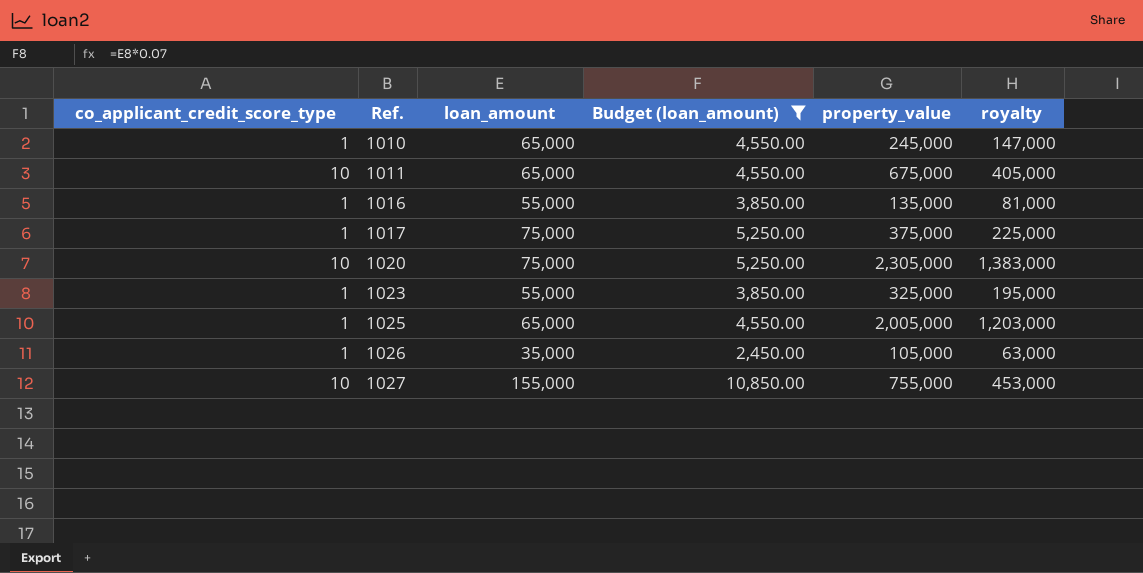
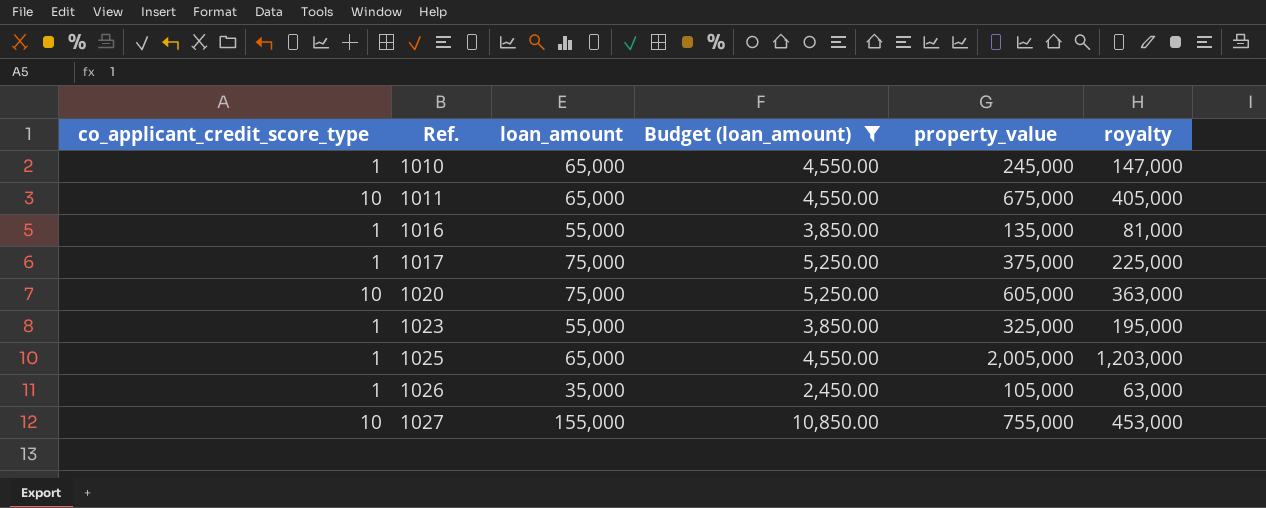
1020 | property_value: 2,305,000 -> 605,000
1020 | royalty: 1,383,000 -> 363,000

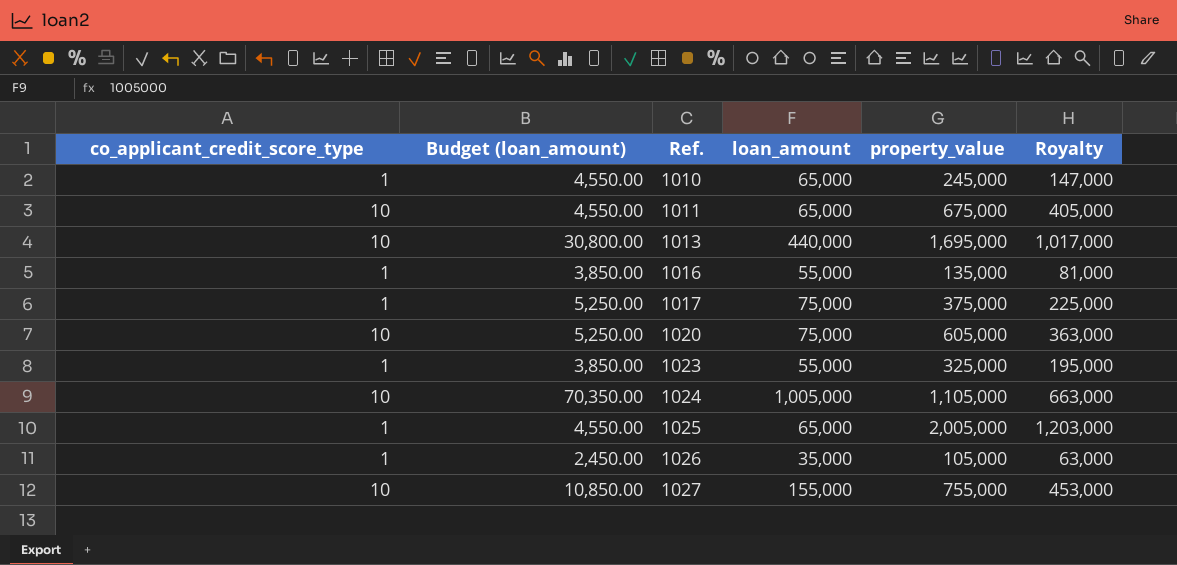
filter: Budget (loan_amount) <= 10,850.00 -> none
column Budget (loan_amount) | position: 4 -> 2
column name: royalty -> Royalty

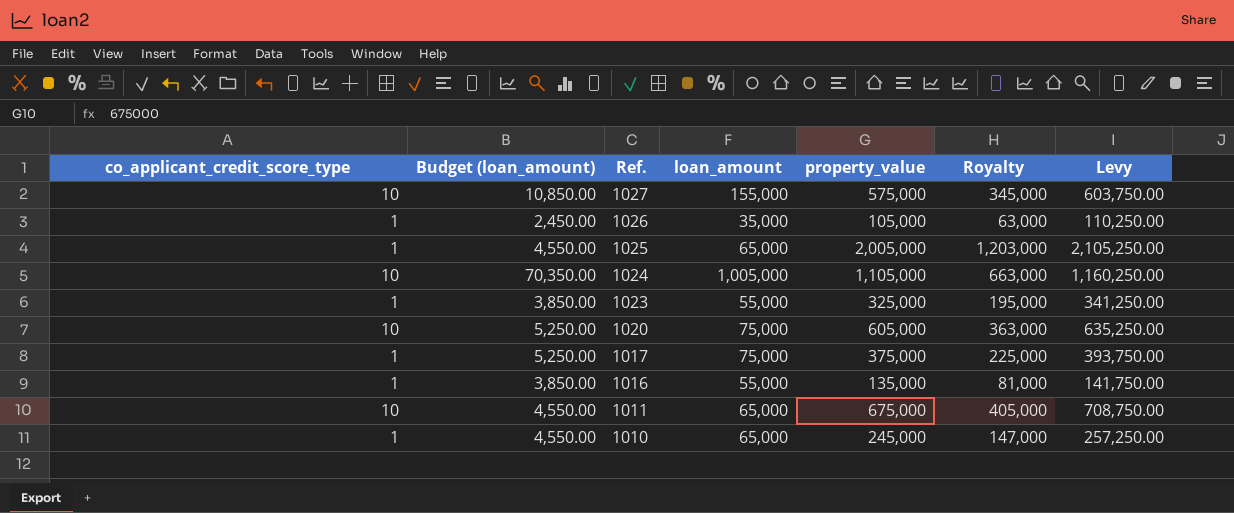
row order: Ref. ascending -> Ref. descending
column Levy | formula: none -> [property_value] * 1.05
row 1013: 10 | 30,800.00 | 440,000 | 1,695,000 | 1,017,000 -> none
1027 | property_value: 755,000 -> 575,000
1027 | Royalty: 453,000 -> 345,000

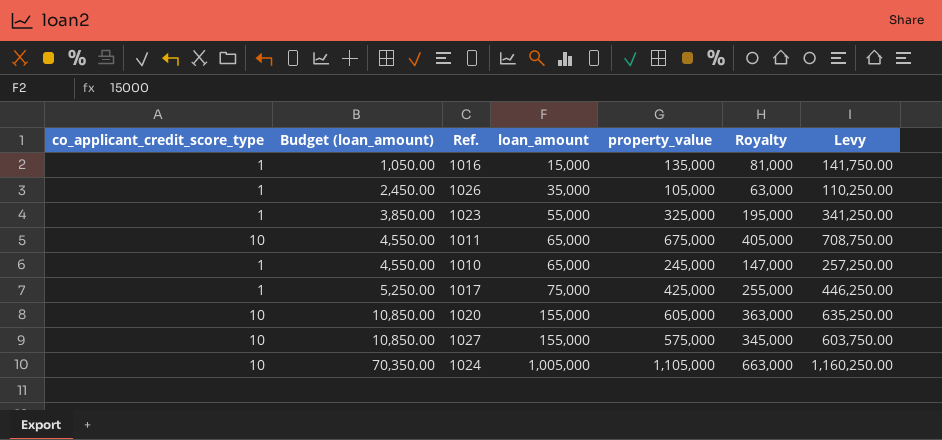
row order: Ref. descending -> Budget (loan_amount) ascending
row 1025: 1 | 4,550.00 | 65,000 | 2,005,000 | 1,203,000 | 2,105,250.00 -> none
1016 | Budget (loan_amount): 3,850.00 -> 1,050.00
1016 | loan_amount: 55,000 -> 15,000
1017 | property_value: 375,000 -> 425,000
1017 | Royalty: 225,000 -> 255,000
1017 | Levy: 393,750.00 -> 446,250.00
1020 | Budget (loan_amount): 5,250.00 -> 10,850.00
1020 | loan_amount: 75,000 -> 155,000

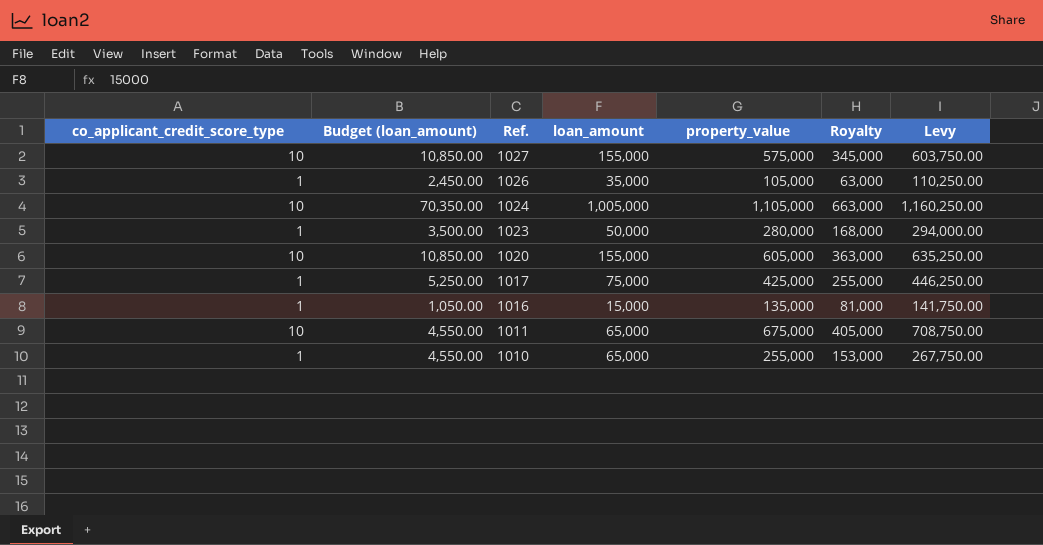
row order: Budget (loan_amount) ascending -> Ref. descending
1023 | Budget (loan_amount): 3,850.00 -> 3,500.00
1023 | loan_amount: 55,000 -> 50,000
1023 | property_value: 325,000 -> 280,000
1023 | Royalty: 195,000 -> 168,000
1023 | Levy: 341,250.00 -> 294,000.00
1010 | property_value: 245,000 -> 255,000
1010 | Royalty: 147,000 -> 153,000
1010 | Levy: 257,250.00 -> 267,750.00

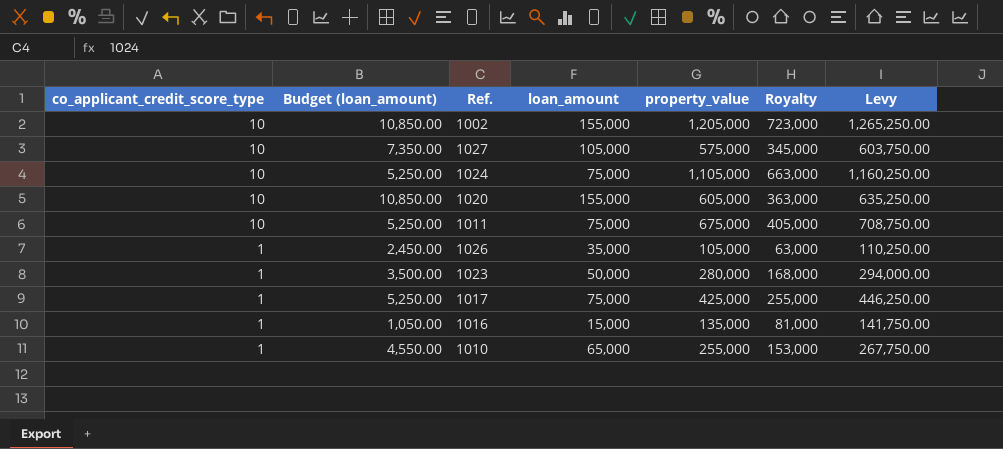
row order: Ref. descending -> co_applicant_credit_score_type descending
row 1002: none -> 10 | 10,850.00 | 155,000 | 1,205,000 | 723,000 | 1,265,250.00
1027 | Budget (loan_amount): 10,850.00 -> 7,350.00
1027 | loan_amount: 155,000 -> 105,000
1024 | Budget (loan_amount): 70,350.00 -> 5,250.00
1024 | loan_amount: 1,005,000 -> 75,000
1011 | Budget (loan_amount): 4,550.00 -> 5,250.00
1011 | loan_amount: 65,000 -> 75,000

